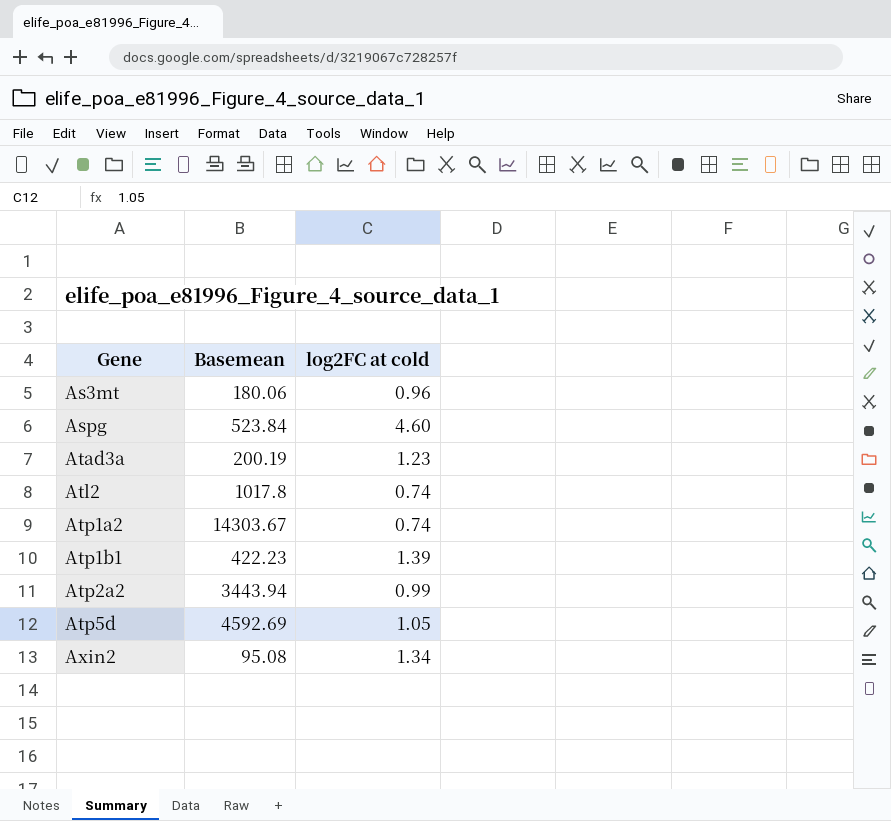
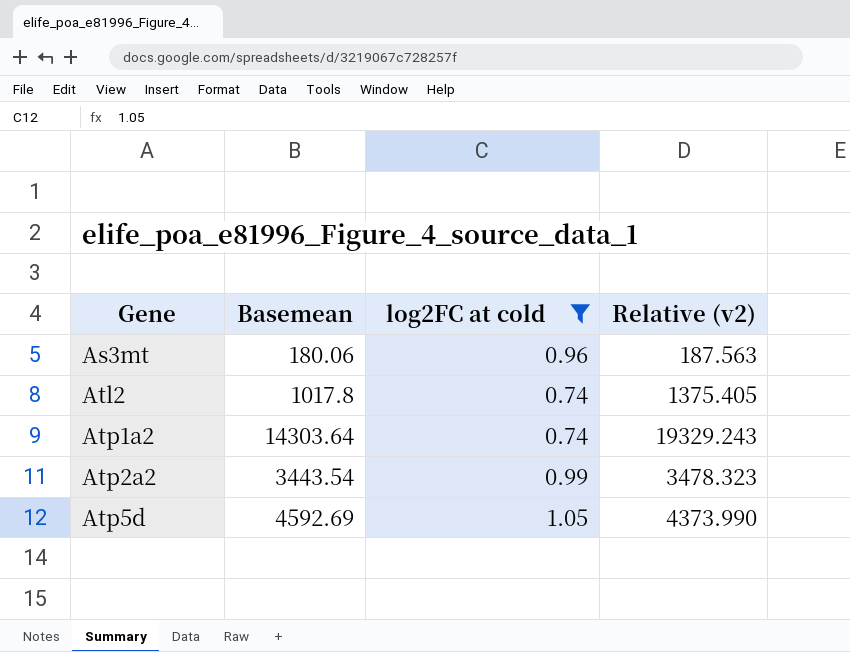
filter: none -> log2FC at cold <= 1.05
column Relative (v2) | formula: none -> [Basemean] / [log2FC at cold]
Atp1a2 | Basemean: 14303.67 -> 14303.64
Atp2a2 | Basemean: 3443.94 -> 3443.54

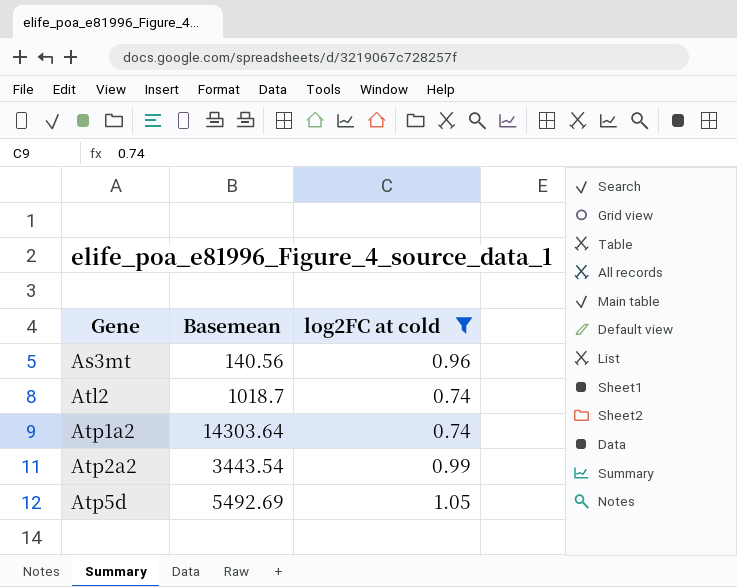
column Relative (v2) | formula: [Basemean] / [log2FC at cold] -> none
As3mt | Basemean: 180.06 -> 140.56
Atl2 | Basemean: 1017.8 -> 1018.7
Atp5d | Basemean: 4592.69 -> 5492.69

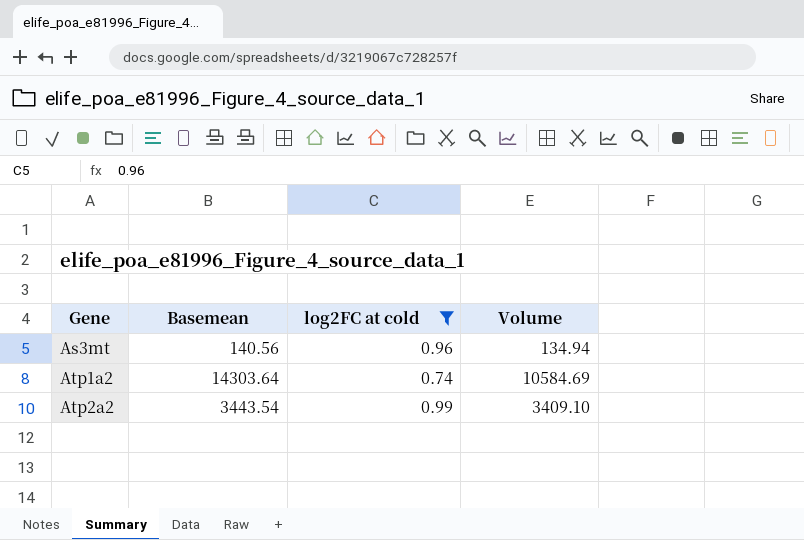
column Volume | formula: none -> [Basemean] * [log2FC at cold]
row Atl2: 1018.7 | 0.74 -> none
row Atp5d: 5492.69 | 1.05 -> none

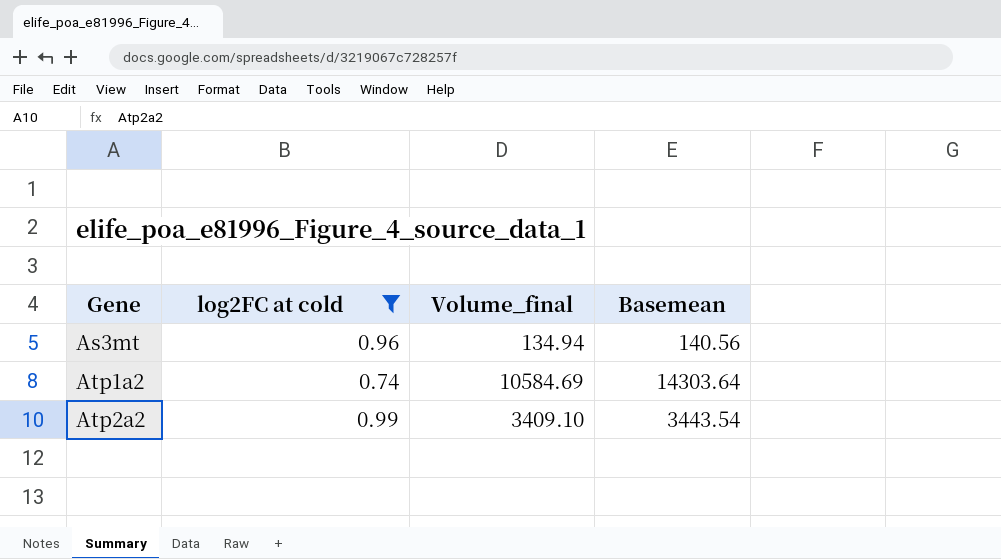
column name: Volume -> Volume_final
column Basemean | position: 2 -> 4

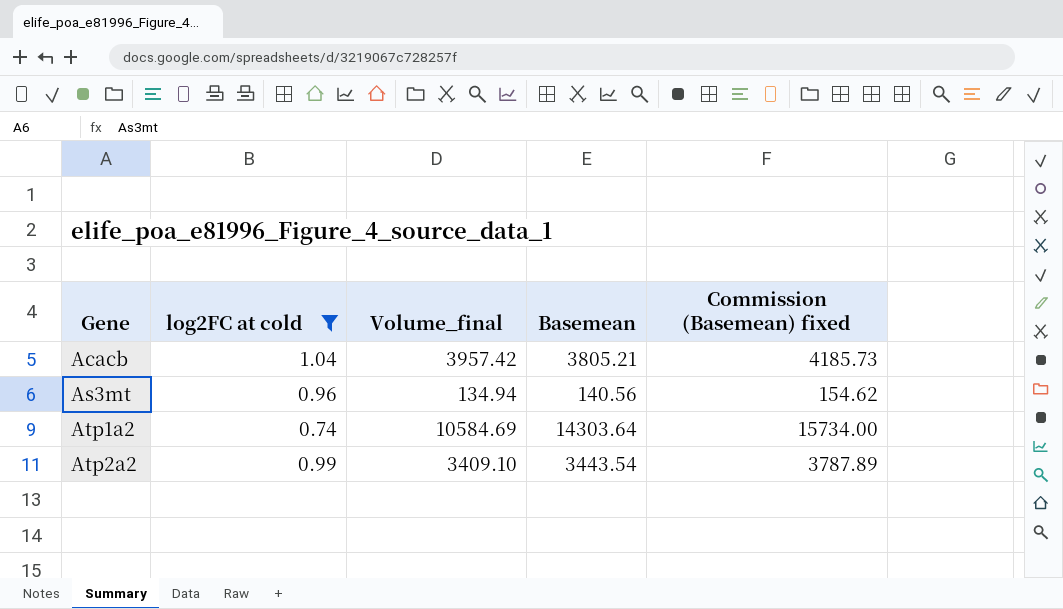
column Commission (Basemean) fixed | formula: none -> [Basemean] * 1.1
row Acacb: none -> 1.04 | 3957.42 | 3805.21 | 4185.73

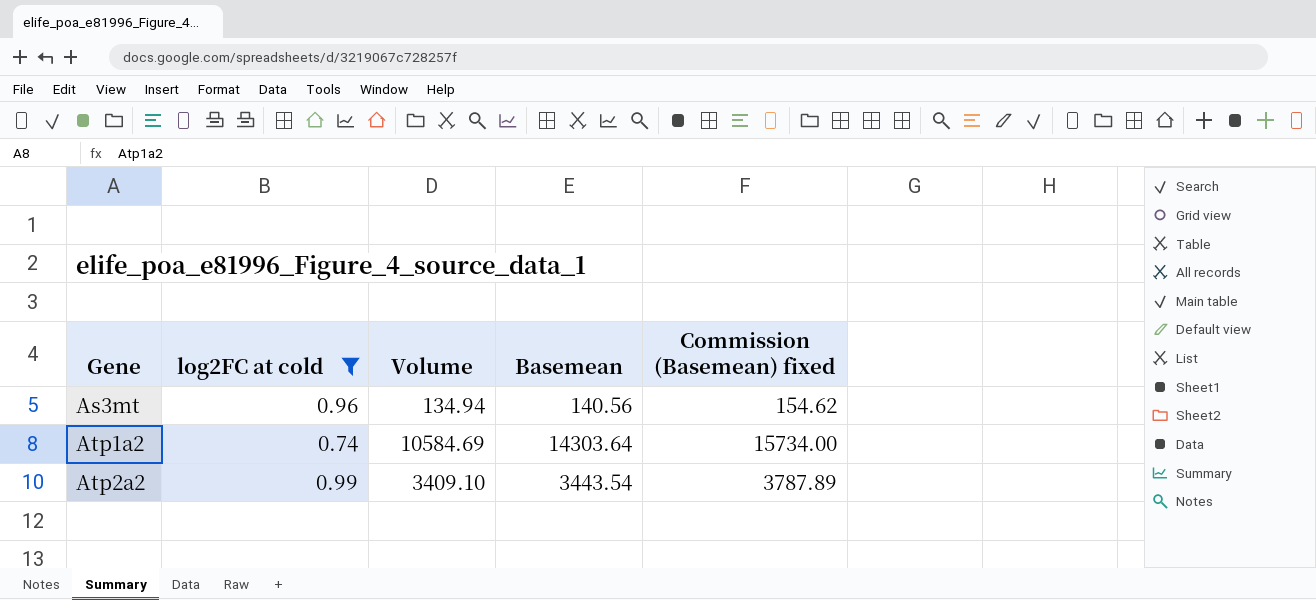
column name: Volume_final -> Volume
row Acacb: 1.04 | 3957.42 | 3805.21 | 4185.73 -> none

